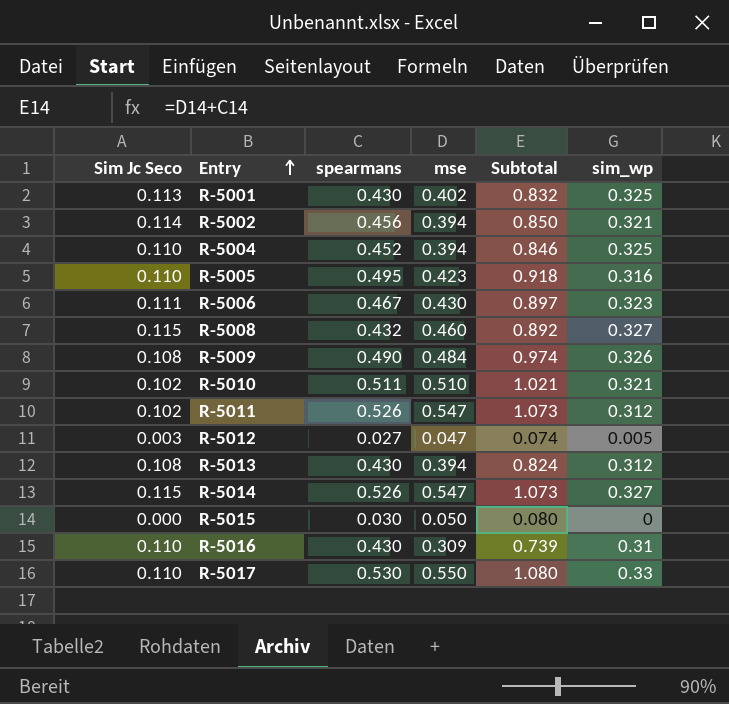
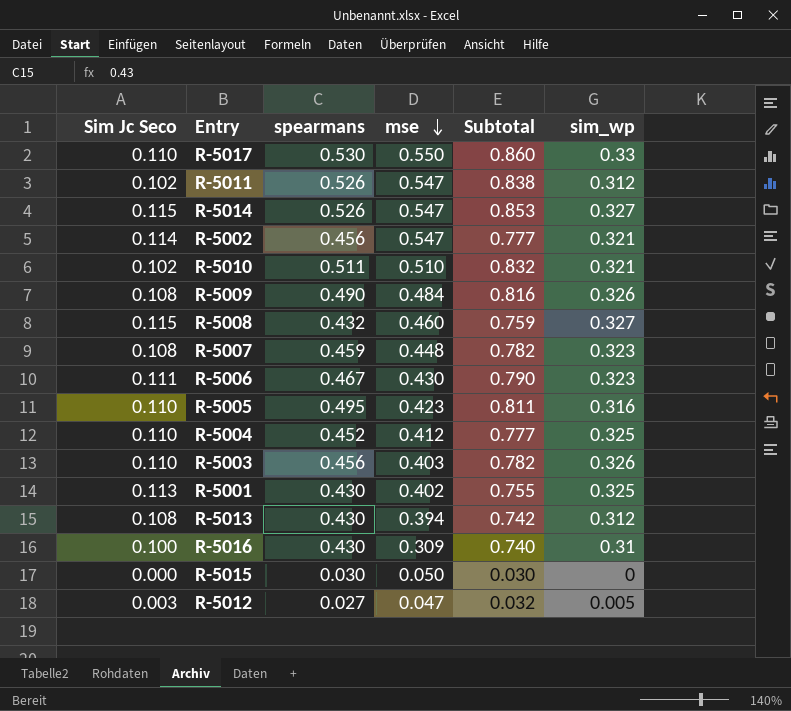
row order: Entry ascending -> mse descending
column Subtotal | formula: [spearmans] + [mse] -> [spearmans] + [sim_wp]
R-5002 | mse: 0.394 -> 0.547
row R-5007: none -> 0.108 | 0.459 | 0.448 | 0.782 | 0.323
R-5004 | mse: 0.394 -> 0.412
row R-5003: none -> 0.110 | 0.456 | 0.403 | 0.782 | 0.326
R-5016 | Sim Jc Seco: 0.110 -> 0.100

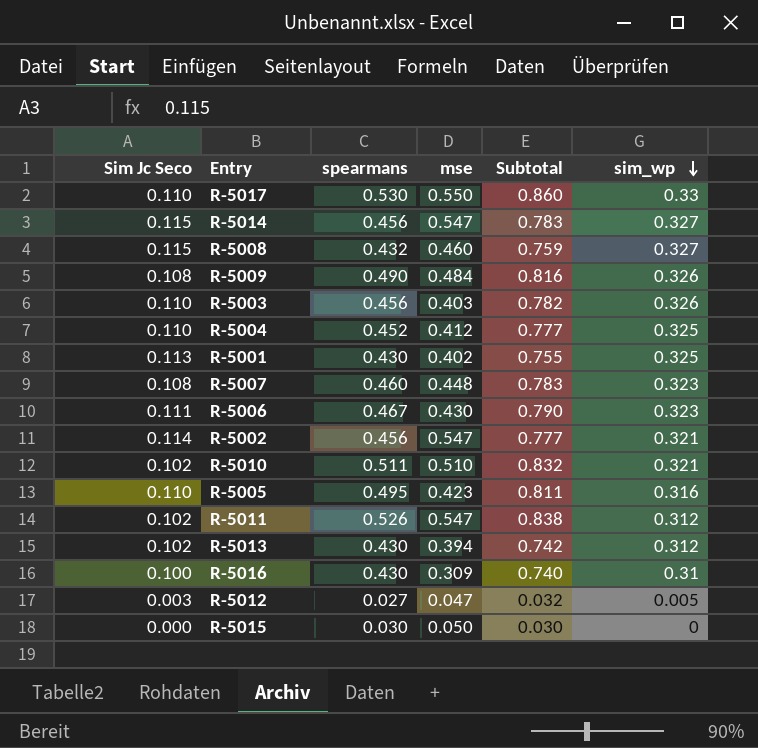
row order: mse descending -> sim_wp descending
R-5014 | spearmans: 0.526 -> 0.456
R-5014 | Subtotal: 0.853 -> 0.783
R-5007 | spearmans: 0.459 -> 0.460
R-5007 | Subtotal: 0.782 -> 0.783
R-5013 | Sim Jc Seco: 0.108 -> 0.102

